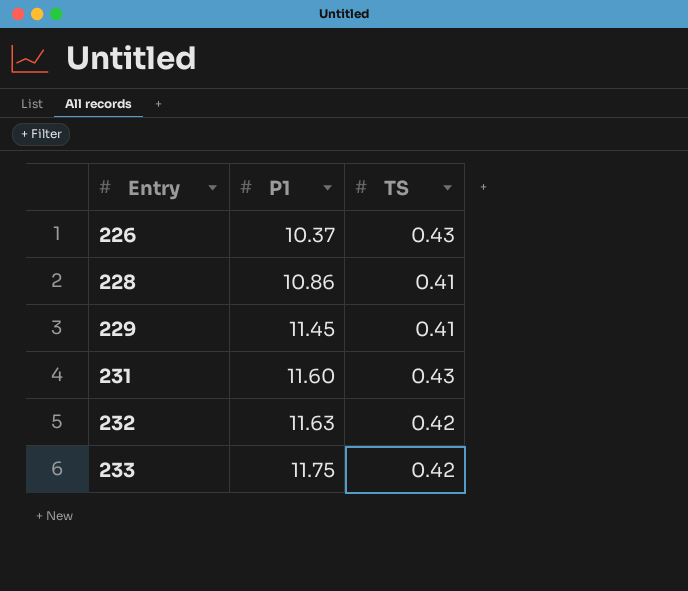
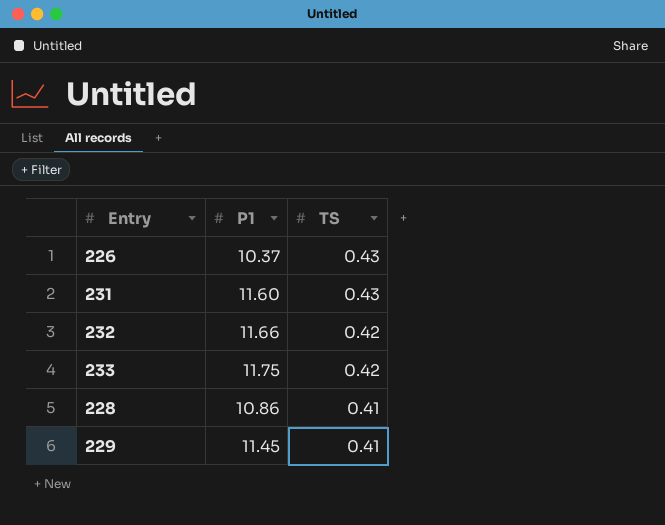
row order: Entry ascending -> TS descending
232 | P1: 11.63 -> 11.66

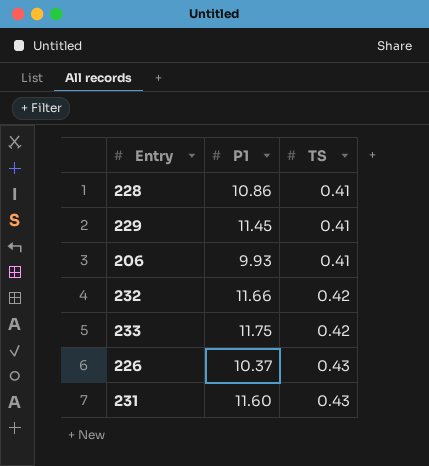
row order: TS descending -> TS ascending
row 206: none -> 9.93 | 0.41

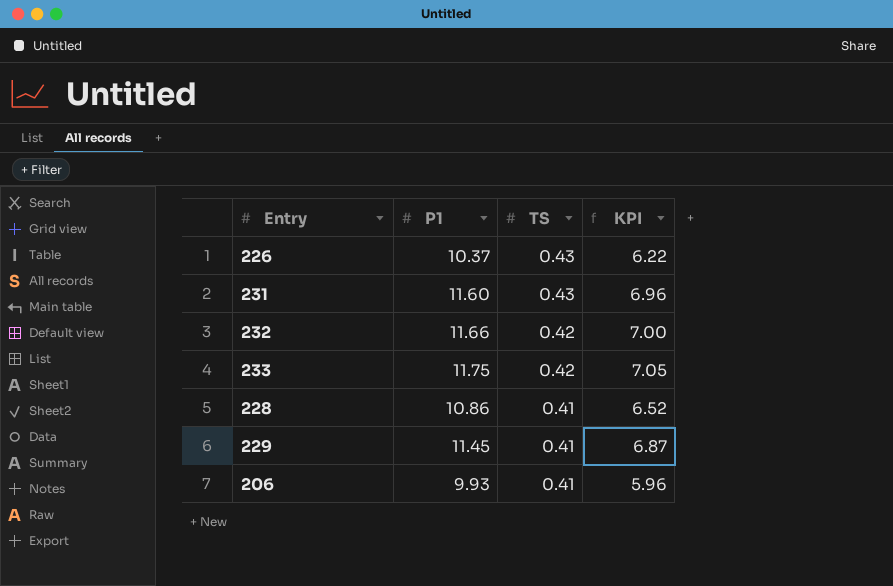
row order: TS ascending -> TS descending
column KPI | formula: none -> [P1] * 0.6

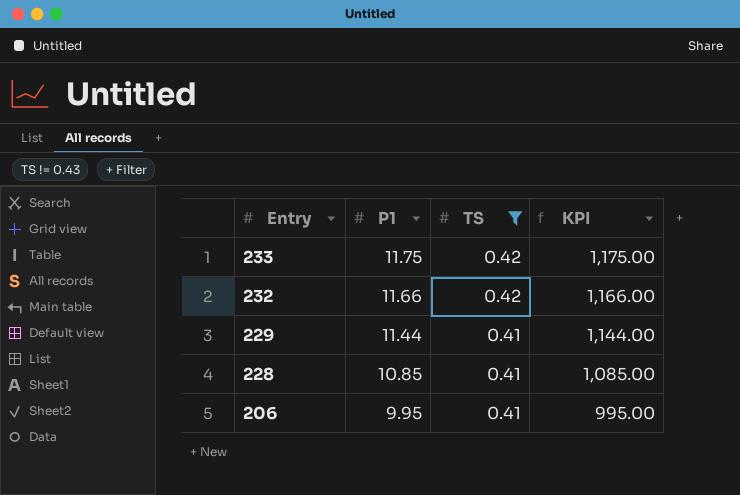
filter: none -> TS != 0.43
row order: TS descending -> Entry descending
column KPI | formula: [P1] * 0.6 -> [P1] * 100
229 | P1: 11.45 -> 11.44
228 | P1: 10.86 -> 10.85
206 | P1: 9.93 -> 9.95

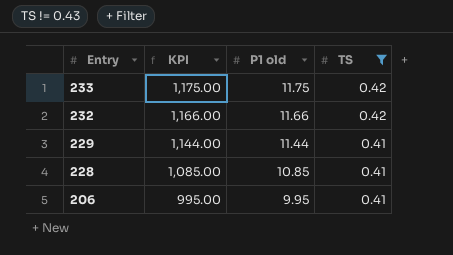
column KPI | position: 4 -> 2
column name: P1 -> P1 old

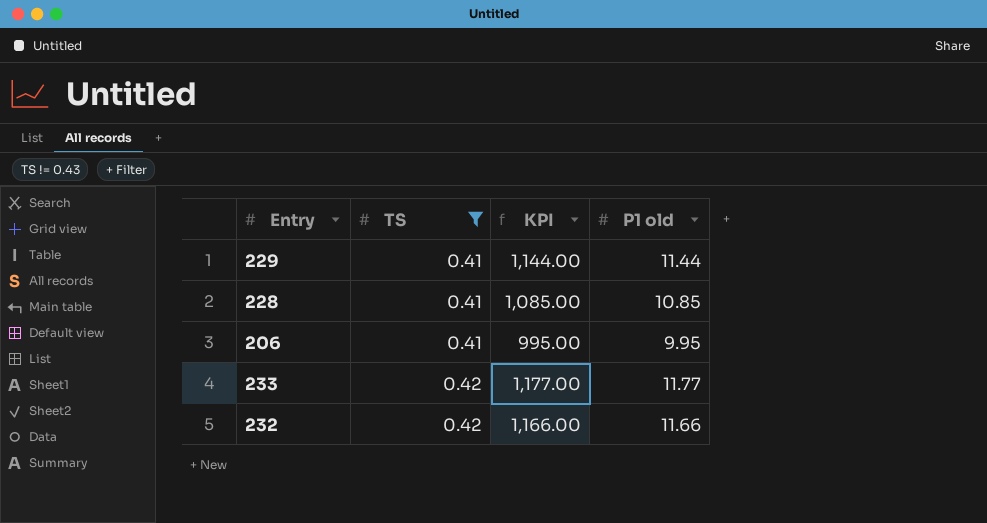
row order: Entry descending -> TS ascending
column TS | position: 4 -> 2
233 | KPI: 1,175.00 -> 1,177.00
233 | P1 old: 11.75 -> 11.77

